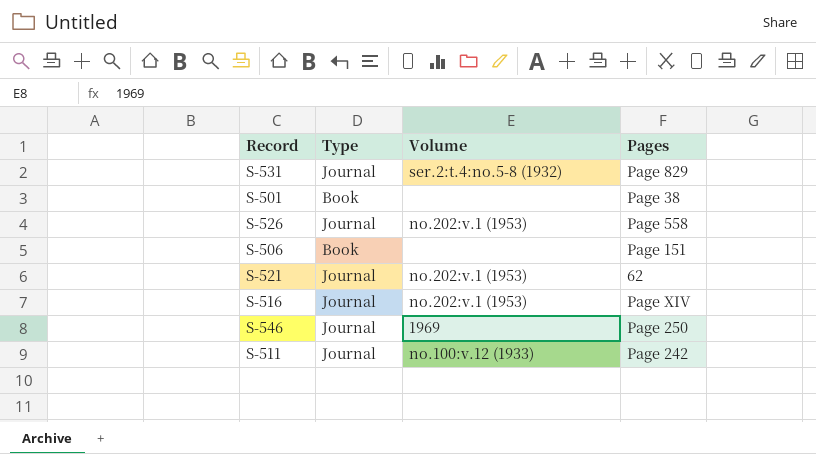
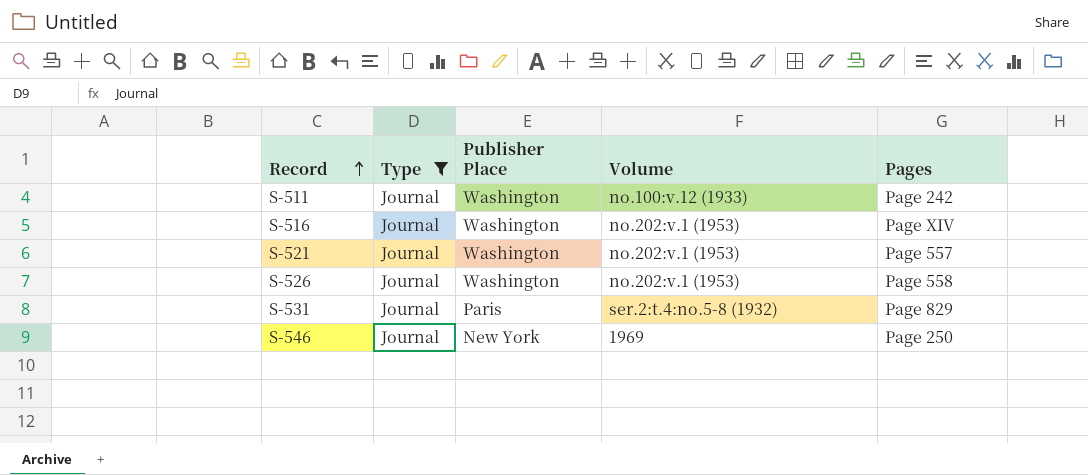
filter: none -> Type = Journal
row order: none -> Record ascending
column Publisher Place | position: none -> 3
S-521 | Pages: 62 -> Page 557

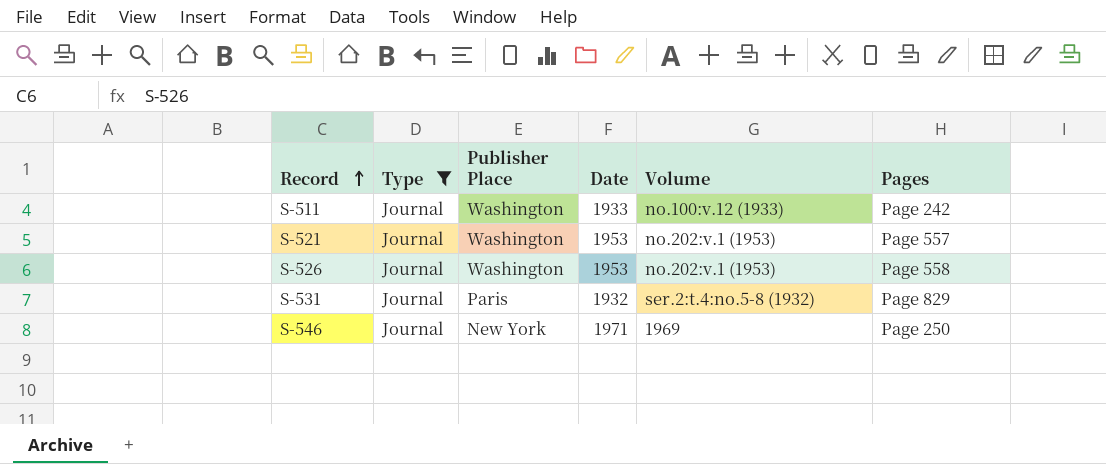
column Date | position: none -> 4
row S-516: Journal | Washington | no.202:v.1 (1953) | Page XIV -> none

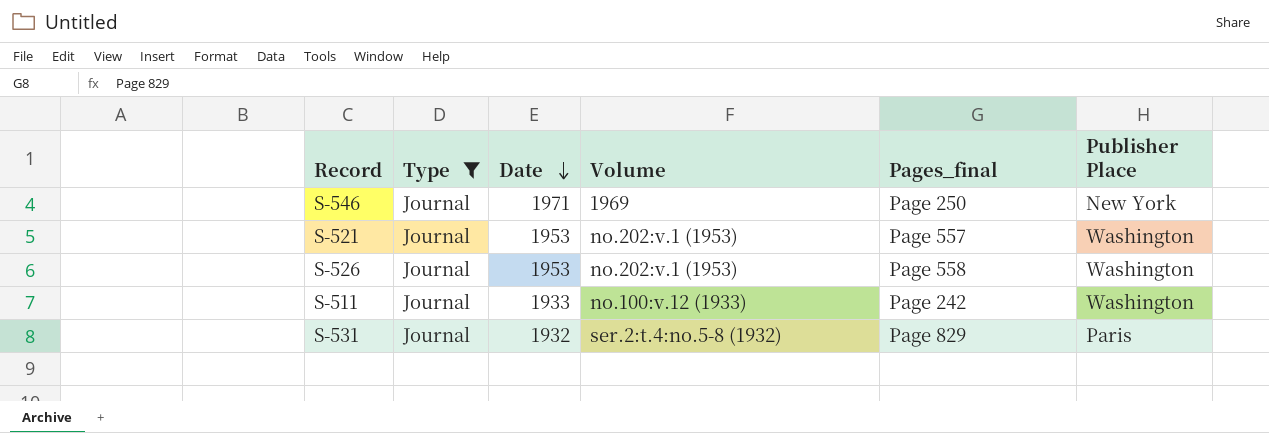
row order: Record ascending -> Date descending
column name: Pages -> Pages_final
column Publisher Place | position: 3 -> 6

